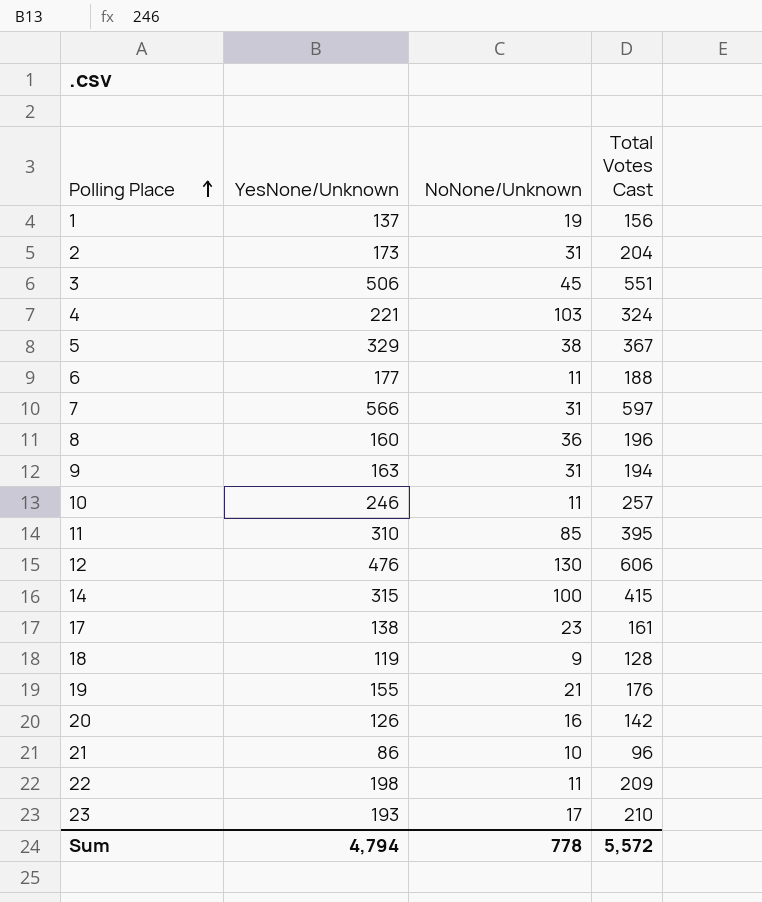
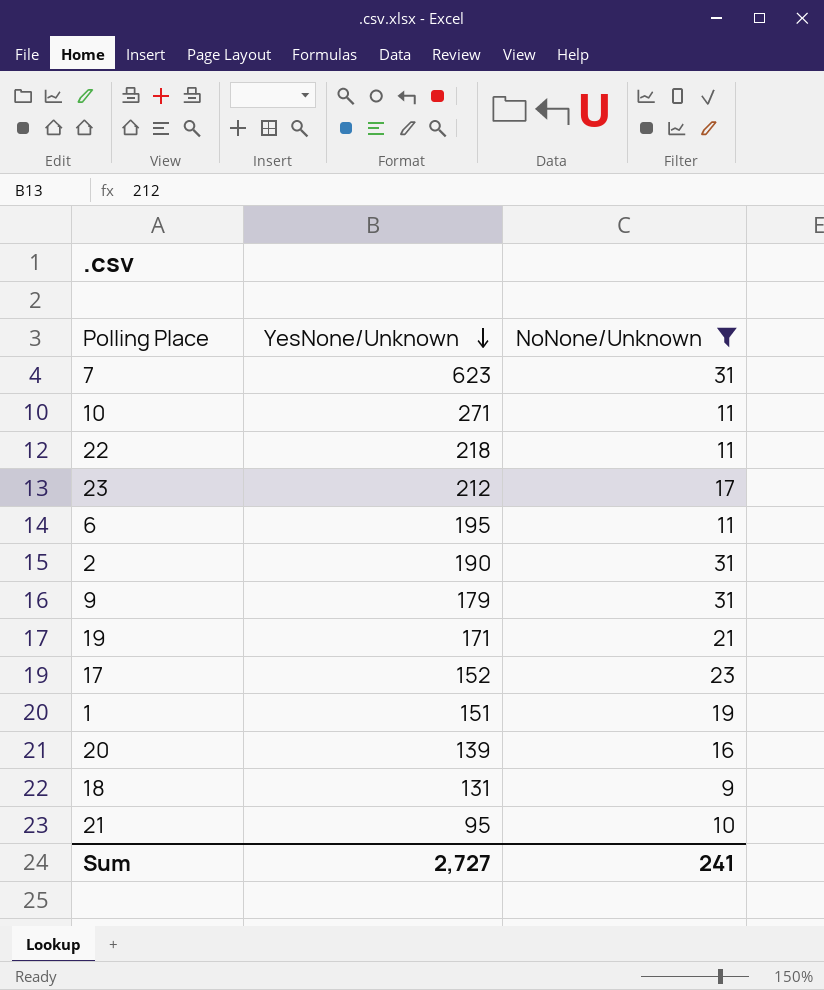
filter: none -> NoNone/Unknown <= 31
row order: Polling Place ascending -> YesNone/Unknown descending
column Total Votes Cast | formula: [YesNone/Unknown] + [NoNone/Unknown] -> none
7 | YesNone/Unknown: 566 -> 623
10 | YesNone/Unknown: 246 -> 271
22 | YesNone/Unknown: 198 -> 218
23 | YesNone/Unknown: 193 -> 212
6 | YesNone/Unknown: 177 -> 195
2 | YesNone/Unknown: 173 -> 190
9 | YesNone/Unknown: 163 -> 179
19 | YesNone/Unknown: 155 -> 171
17 | YesNone/Unknown: 138 -> 152
1 | YesNone/Unknown: 137 -> 151
20 | YesNone/Unknown: 126 -> 139
18 | YesNone/Unknown: 119 -> 131
21 | YesNone/Unknown: 86 -> 95
Sum | YesNone/Unknown: 4,794 -> 2,727
Sum | NoNone/Unknown: 778 -> 241

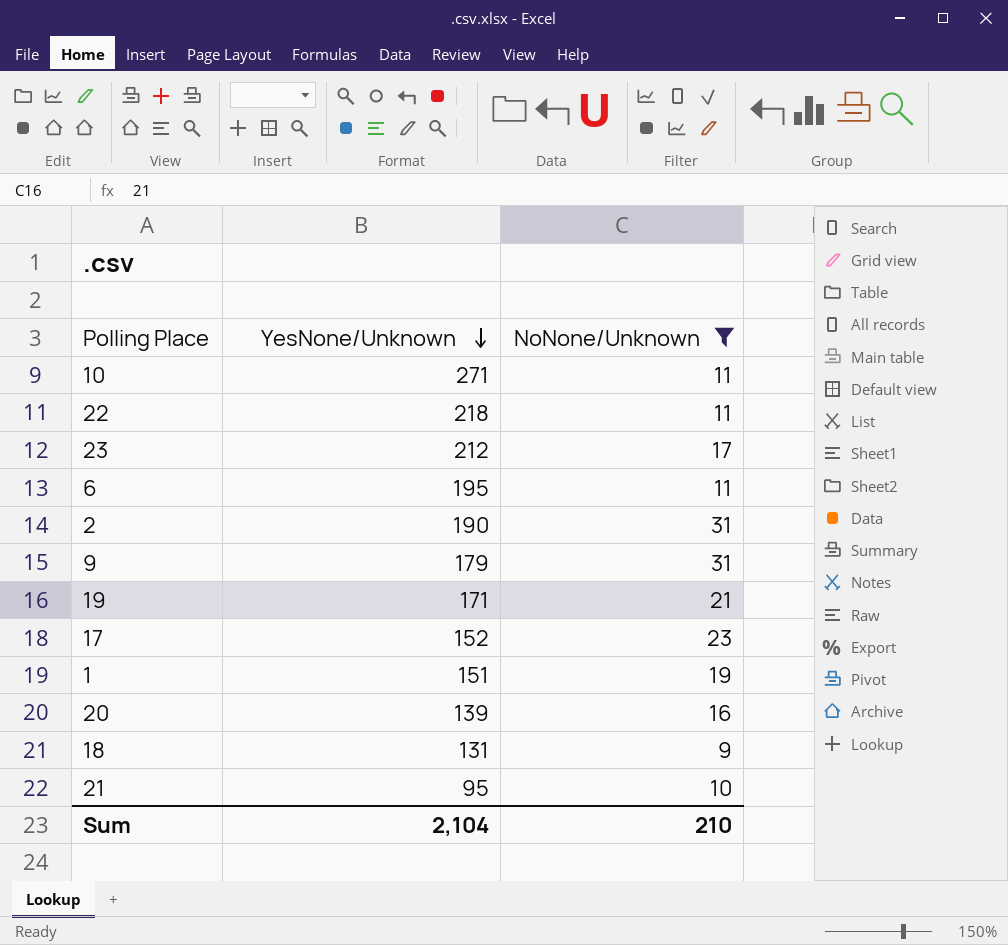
row 7: 623 | 31 -> none
Sum | YesNone/Unknown: 2,727 -> 2,104
Sum | NoNone/Unknown: 241 -> 210

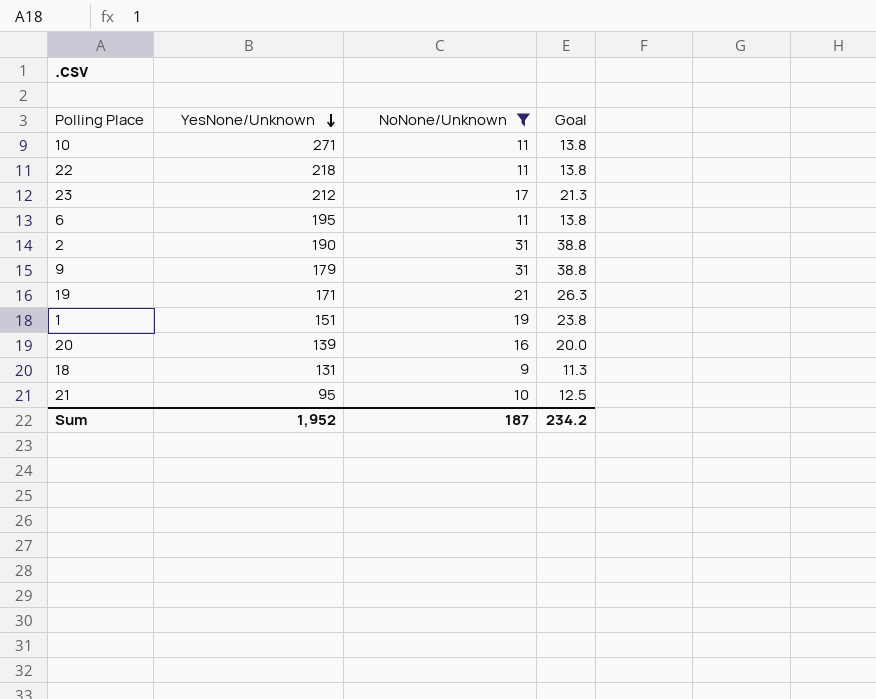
column Goal | formula: none -> [NoNone/Unknown] * 1.25
row 17: 152 | 23 -> none
Sum | YesNone/Unknown: 2,104 -> 1,952
Sum | NoNone/Unknown: 210 -> 187

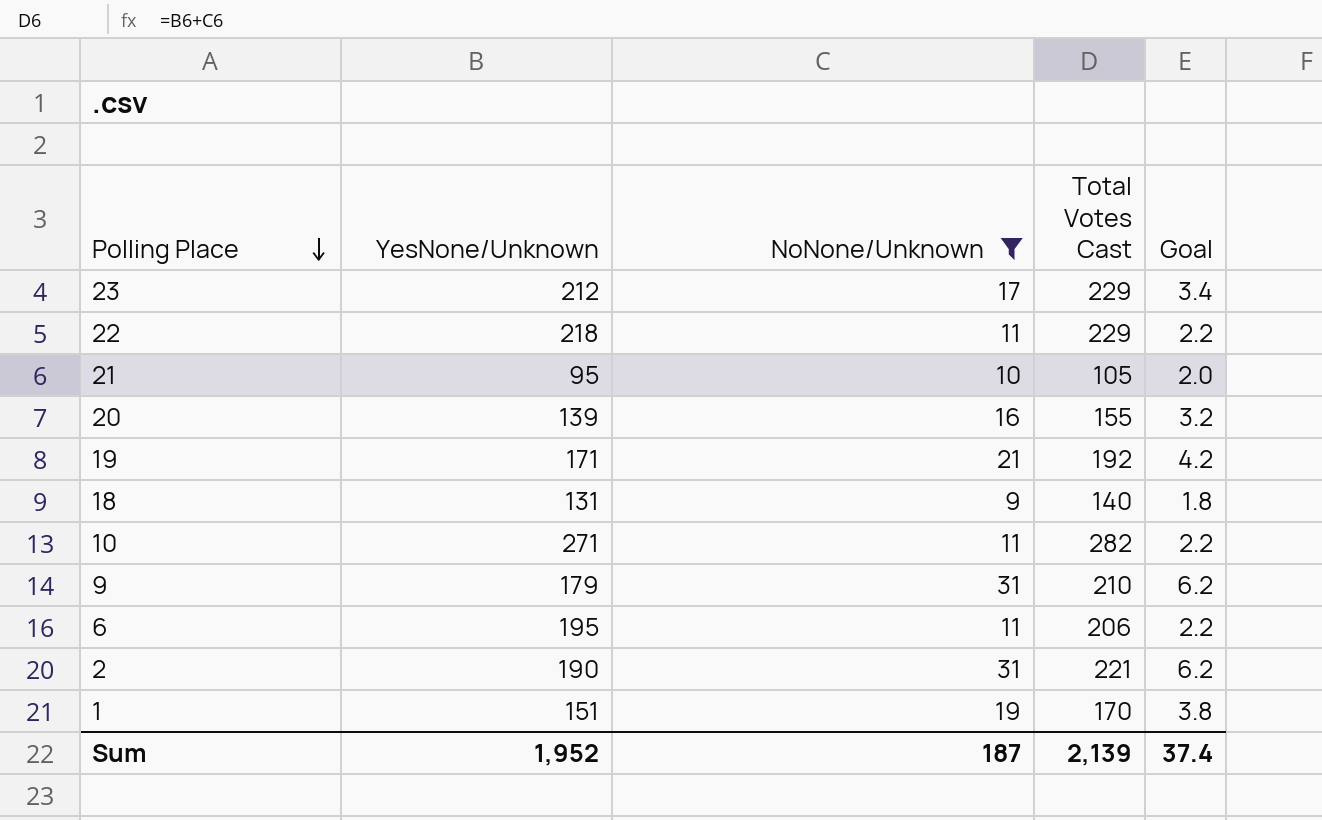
row order: YesNone/Unknown descending -> Polling Place descending
column Total Votes Cast | formula: none -> [YesNone/Unknown] + [NoNone/Unknown]
column Goal | formula: [NoNone/Unknown] * 1.25 -> [NoNone/Unknown] * 0.2
Sum | Goal: 234.2 -> 37.4

